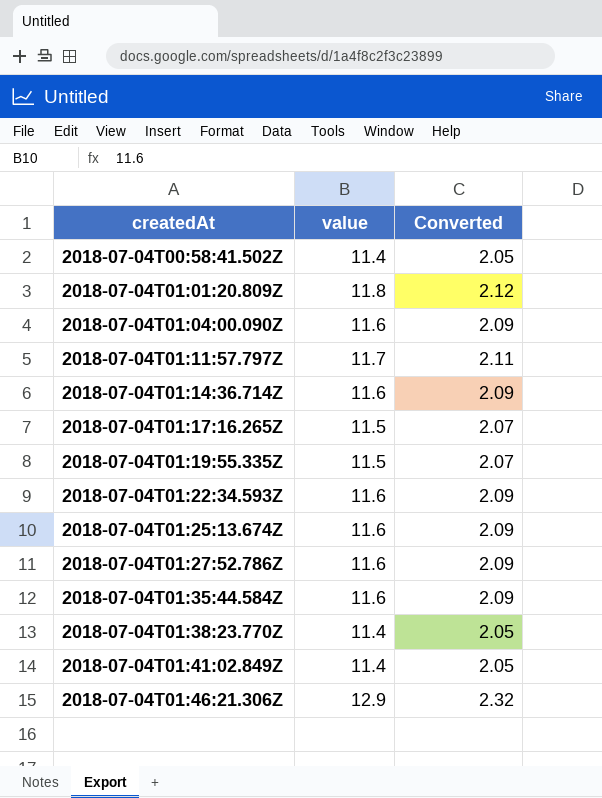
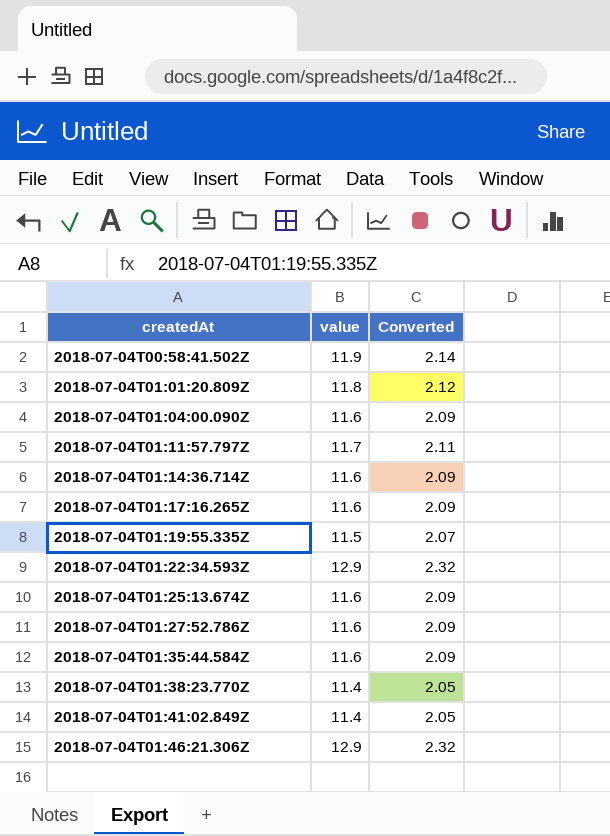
2018-07-04T00:58:41.502Z | value: 11.4 -> 11.9
2018-07-04T00:58:41.502Z | Converted: 2.05 -> 2.14
2018-07-04T01:17:16.265Z | value: 11.5 -> 11.6
2018-07-04T01:17:16.265Z | Converted: 2.07 -> 2.09
2018-07-04T01:22:34.593Z | value: 11.6 -> 12.9
2018-07-04T01:22:34.593Z | Converted: 2.09 -> 2.32

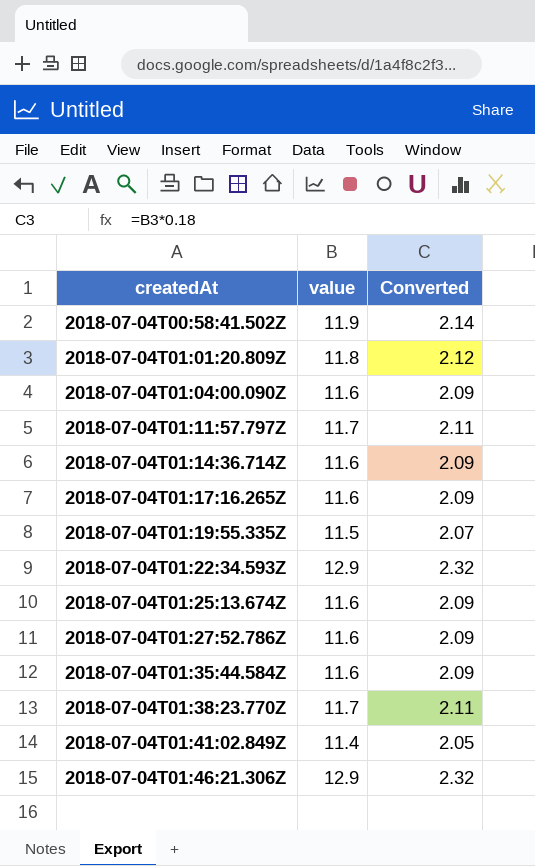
2018-07-04T01:38:23.770Z | value: 11.4 -> 11.7
2018-07-04T01:38:23.770Z | Converted: 2.05 -> 2.11

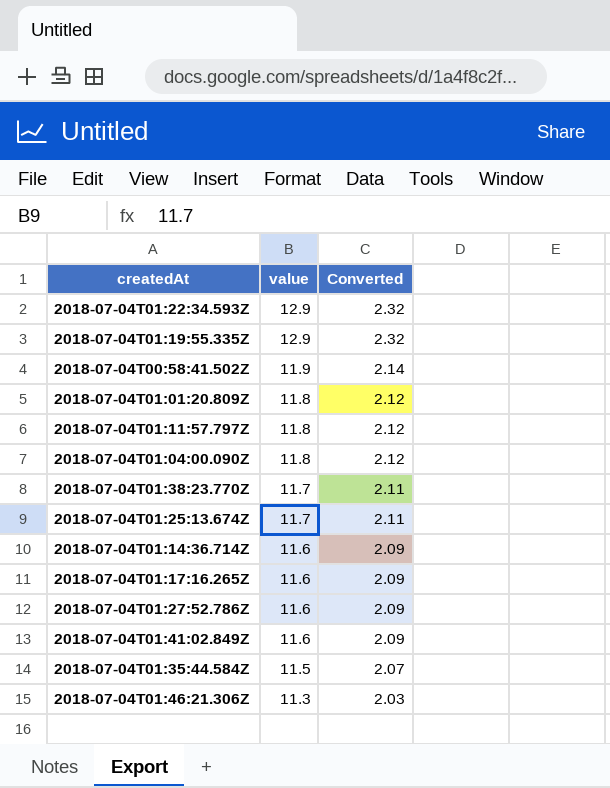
row order: createdAt ascending -> value descending
2018-07-04T01:19:55.335Z | value: 11.5 -> 12.9
2018-07-04T01:19:55.335Z | Converted: 2.07 -> 2.32
2018-07-04T01:11:57.797Z | value: 11.7 -> 11.8
2018-07-04T01:11:57.797Z | Converted: 2.11 -> 2.12
2018-07-04T01:04:00.090Z | value: 11.6 -> 11.8
2018-07-04T01:04:00.090Z | Converted: 2.09 -> 2.12
2018-07-04T01:25:13.674Z | value: 11.6 -> 11.7
2018-07-04T01:25:13.674Z | Converted: 2.09 -> 2.11
2018-07-04T01:41:02.849Z | value: 11.4 -> 11.6
2018-07-04T01:41:02.849Z | Converted: 2.05 -> 2.09
2018-07-04T01:35:44.584Z | value: 11.6 -> 11.5
2018-07-04T01:35:44.584Z | Converted: 2.09 -> 2.07
2018-07-04T01:46:21.306Z | value: 12.9 -> 11.3
2018-07-04T01:46:21.306Z | Converted: 2.32 -> 2.03

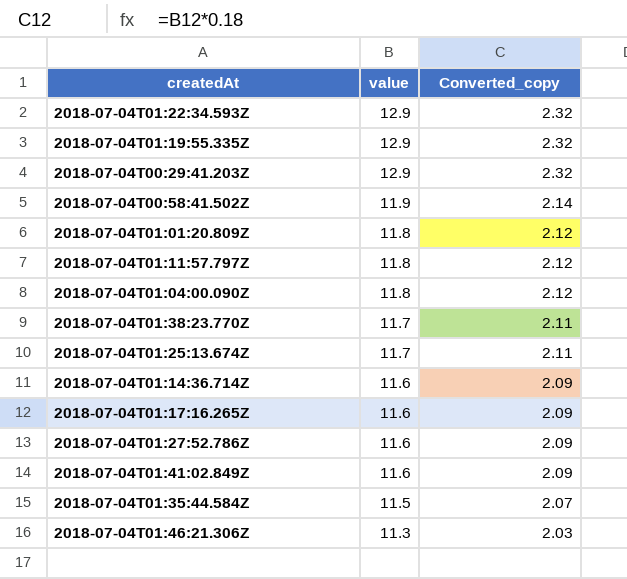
column name: Converted -> Converted_copy
row 2018-07-04T00:29:41.203Z: none -> 12.9 | 2.32

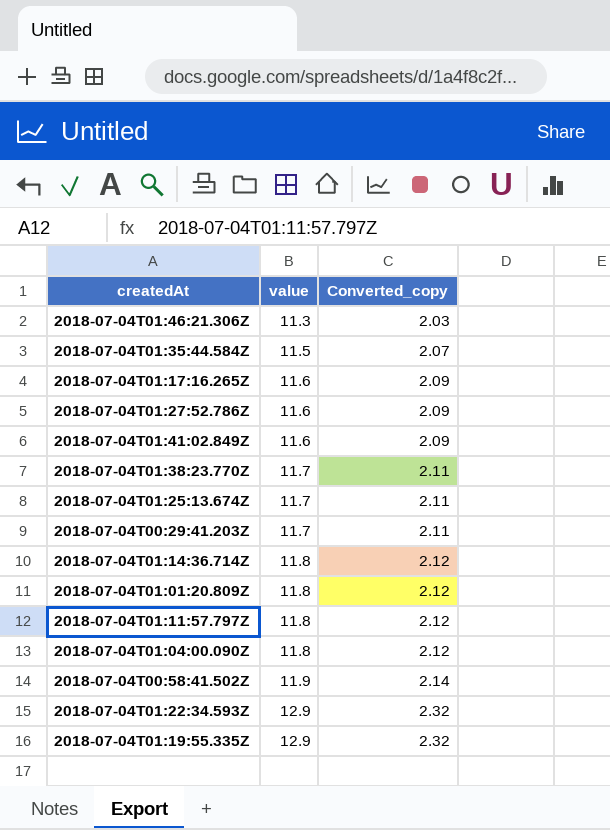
row order: value descending -> value ascending
2018-07-04T00:29:41.203Z | value: 12.9 -> 11.7
2018-07-04T00:29:41.203Z | Converted_copy: 2.32 -> 2.11
2018-07-04T01:14:36.714Z | value: 11.6 -> 11.8
2018-07-04T01:14:36.714Z | Converted_copy: 2.09 -> 2.12

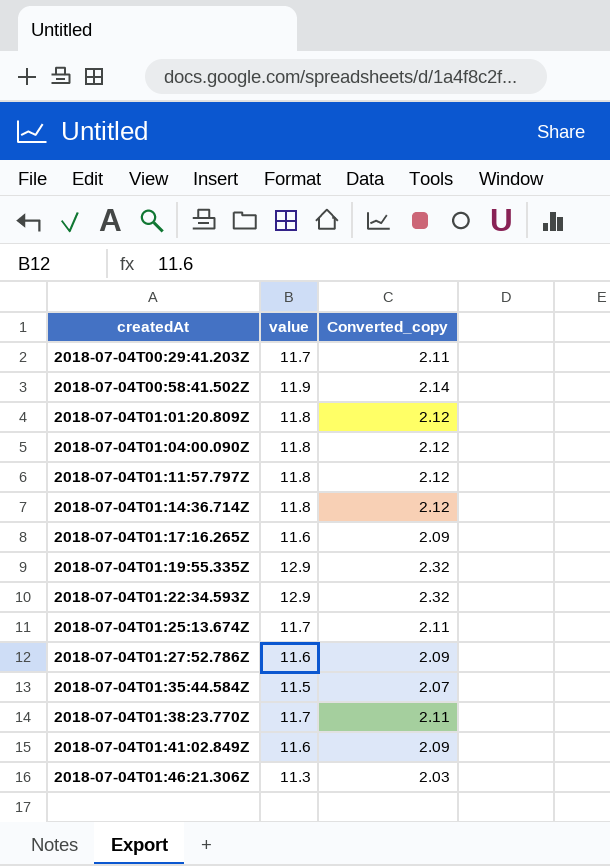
row order: value ascending -> createdAt ascending

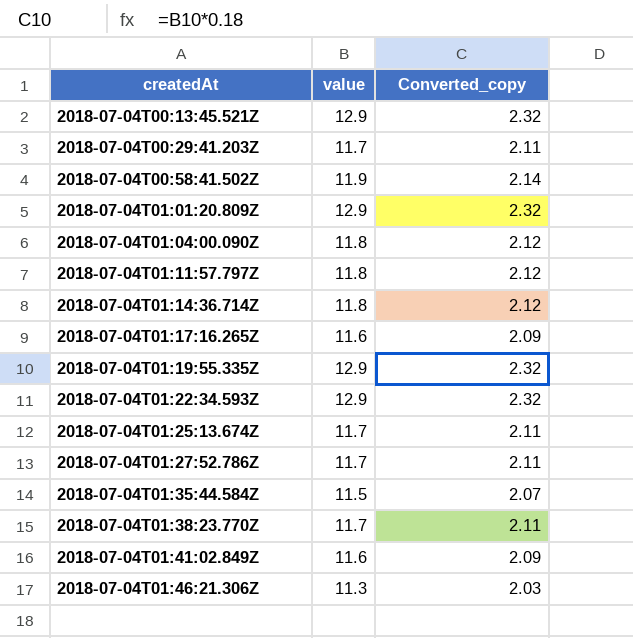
row 2018-07-04T00:13:45.521Z: none -> 12.9 | 2.32
2018-07-04T01:01:20.809Z | value: 11.8 -> 12.9
2018-07-04T01:01:20.809Z | Converted_copy: 2.12 -> 2.32
2018-07-04T01:27:52.786Z | value: 11.6 -> 11.7
2018-07-04T01:27:52.786Z | Converted_copy: 2.09 -> 2.11

